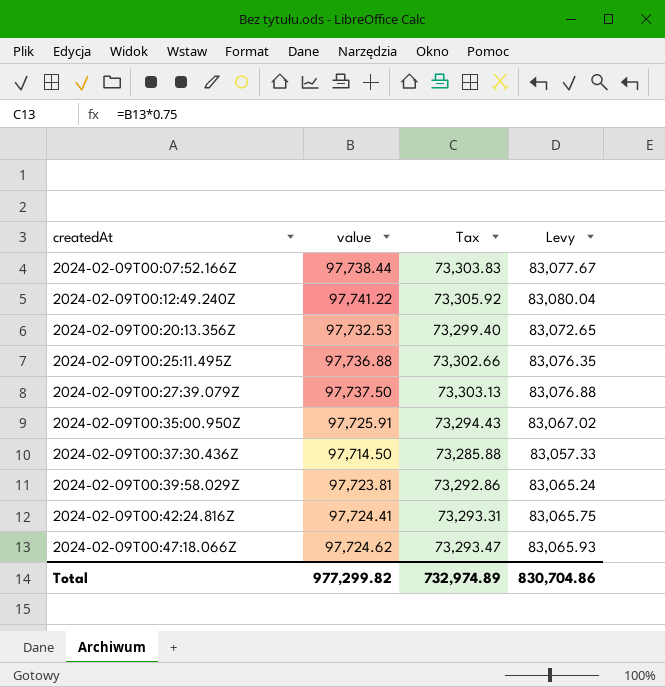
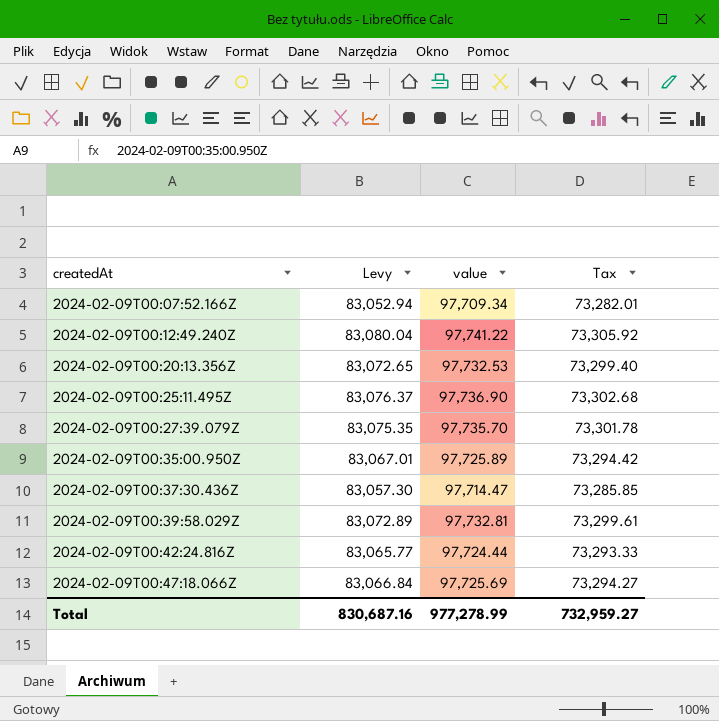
column Levy | position: 4 -> 2
2024-02-09T00:07:52.166Z | Levy: 83,077.67 -> 83,052.94
2024-02-09T00:07:52.166Z | value: 97,738.44 -> 97,709.34
2024-02-09T00:07:52.166Z | Tax: 73,303.83 -> 73,282.01
2024-02-09T00:25:11.495Z | Levy: 83,076.35 -> 83,076.37
2024-02-09T00:25:11.495Z | value: 97,736.88 -> 97,736.90
2024-02-09T00:25:11.495Z | Tax: 73,302.66 -> 73,302.68
2024-02-09T00:27:39.079Z | Levy: 83,076.88 -> 83,075.35
2024-02-09T00:27:39.079Z | value: 97,737.50 -> 97,735.70
2024-02-09T00:27:39.079Z | Tax: 73,303.13 -> 73,301.78
2024-02-09T00:35:00.950Z | Levy: 83,067.02 -> 83,067.01
2024-02-09T00:35:00.950Z | value: 97,725.91 -> 97,725.89
2024-02-09T00:35:00.950Z | Tax: 73,294.43 -> 73,294.42
2024-02-09T00:37:30.436Z | Levy: 83,057.33 -> 83,057.30
2024-02-09T00:37:30.436Z | value: 97,714.50 -> 97,714.47
2024-02-09T00:37:30.436Z | Tax: 73,285.88 -> 73,285.85
2024-02-09T00:39:58.029Z | Levy: 83,065.24 -> 83,072.89
2024-02-09T00:39:58.029Z | value: 97,723.81 -> 97,732.81
2024-02-09T00:39:58.029Z | Tax: 73,292.86 -> 73,299.61
2024-02-09T00:42:24.816Z | Levy: 83,065.75 -> 83,065.77
2024-02-09T00:42:24.816Z | value: 97,724.41 -> 97,724.44
2024-02-09T00:42:24.816Z | Tax: 73,293.31 -> 73,293.33
2024-02-09T00:47:18.066Z | Levy: 83,065.93 -> 83,066.84
2024-02-09T00:47:18.066Z | value: 97,724.62 -> 97,725.69
2024-02-09T00:47:18.066Z | Tax: 73,293.47 -> 73,294.27
Total | Levy: 830,704.86 -> 830,687.16
Total | value: 977,299.82 -> 977,278.99
Total | Tax: 732,974.89 -> 732,959.27

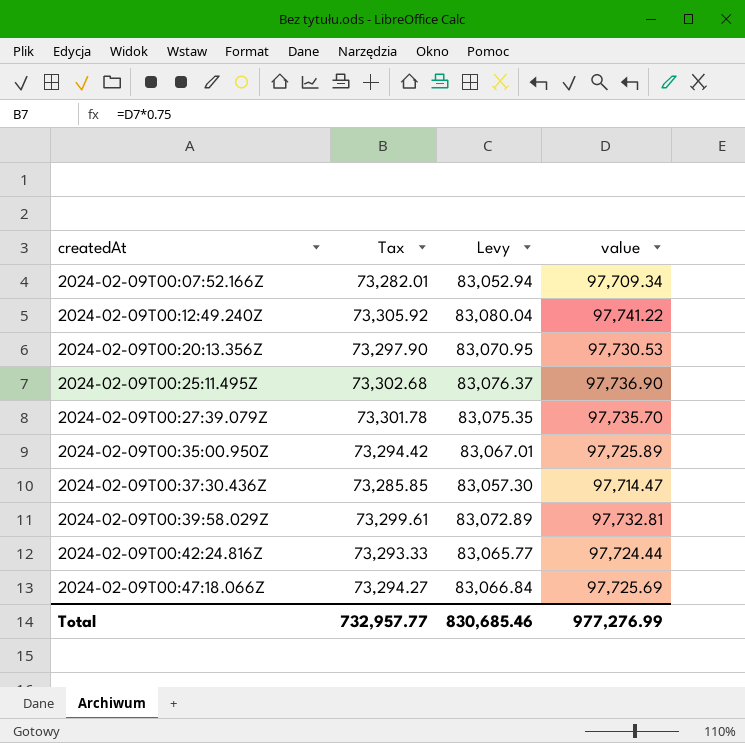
column Tax | position: 4 -> 2
2024-02-09T00:20:13.356Z | Tax: 73,299.40 -> 73,297.90
2024-02-09T00:20:13.356Z | Levy: 83,072.65 -> 83,070.95
2024-02-09T00:20:13.356Z | value: 97,732.53 -> 97,730.53
Total | Tax: 732,959.27 -> 732,957.77
Total | Levy: 830,687.16 -> 830,685.46
Total | value: 977,278.99 -> 977,276.99

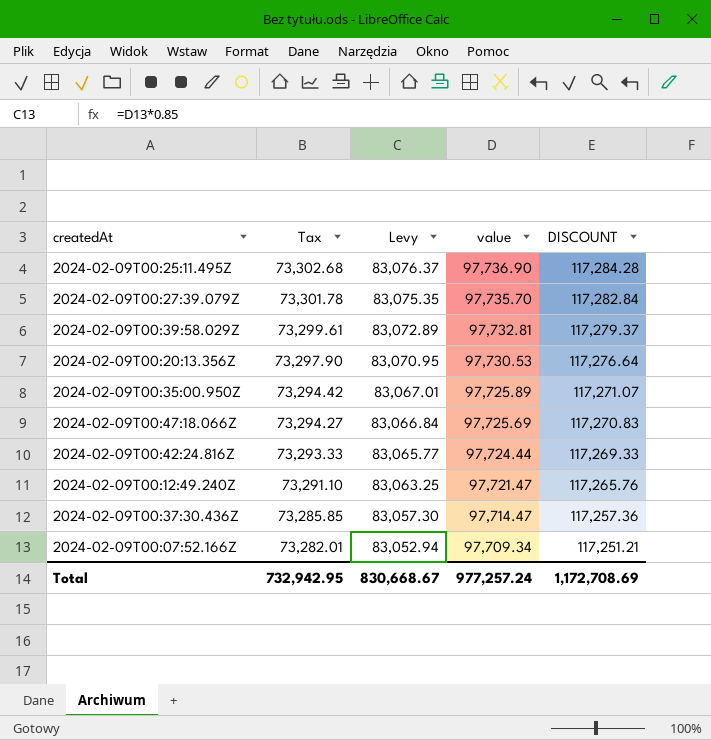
row order: createdAt ascending -> Tax descending
column DISCOUNT | formula: none -> [value] * 1.2
2024-02-09T00:12:49.240Z | Tax: 73,305.92 -> 73,291.10
2024-02-09T00:12:49.240Z | Levy: 83,080.04 -> 83,063.25
2024-02-09T00:12:49.240Z | value: 97,741.22 -> 97,721.47
Total | Tax: 732,957.77 -> 732,942.95
Total | Levy: 830,685.46 -> 830,668.67
Total | value: 977,276.99 -> 977,257.24

